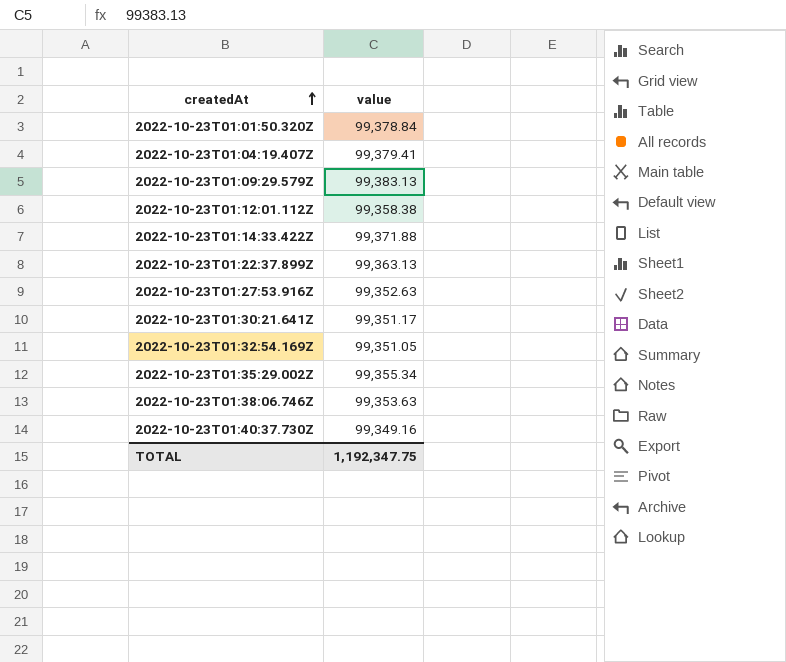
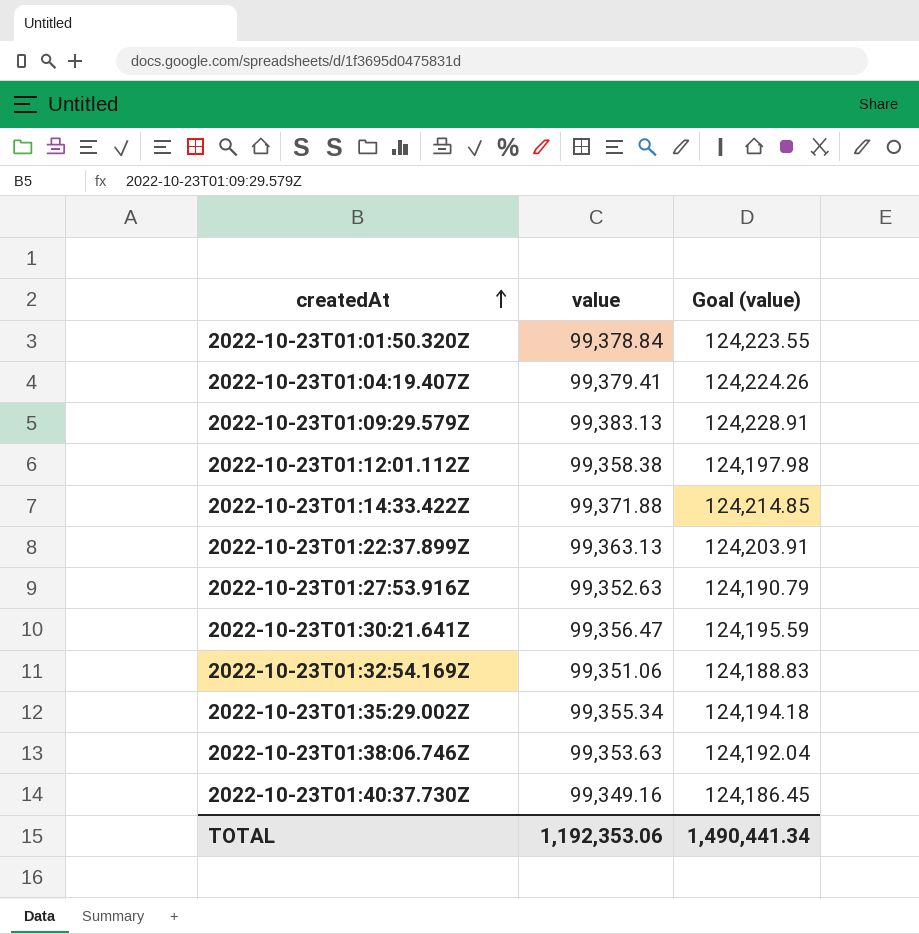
column Goal (value) | formula: none -> [value] * 1.25
2022-10-23T01:30:21.641Z | value: 99,351.17 -> 99,356.47
2022-10-23T01:32:54.169Z | value: 99,351.05 -> 99,351.06
TOTAL | value: 1,192,347.75 -> 1,192,353.06

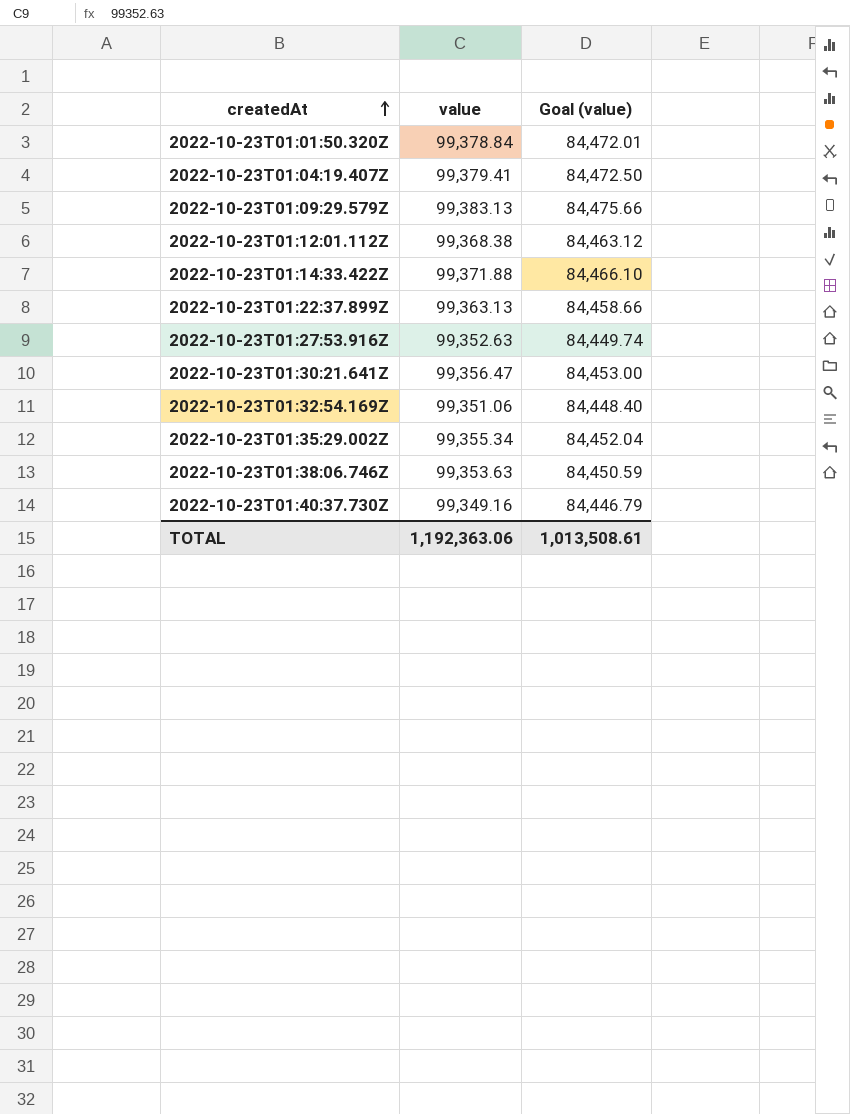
column Goal (value) | formula: [value] * 1.25 -> [value] * 0.85
2022-10-23T01:12:01.112Z | value: 99,358.38 -> 99,368.38
TOTAL | value: 1,192,353.06 -> 1,192,363.06
TOTAL | Goal (value): 1,490,441.34 -> 1,013,508.61

